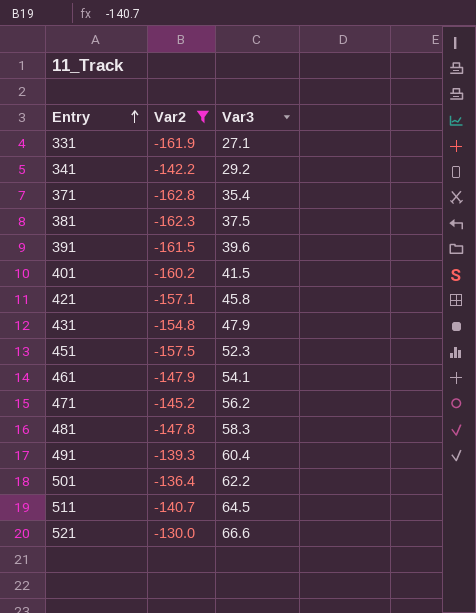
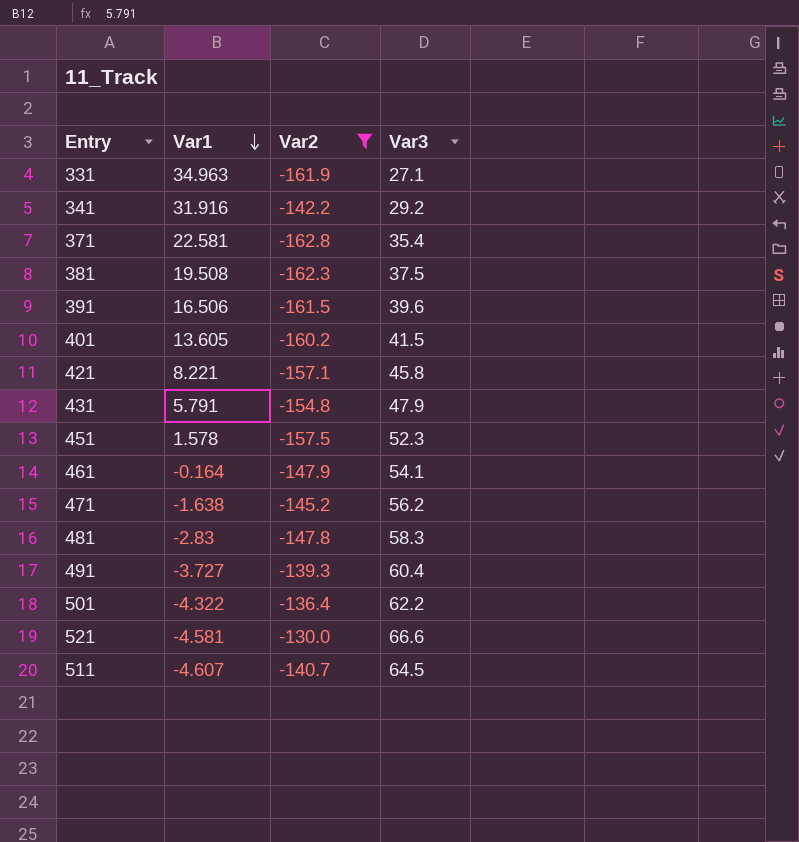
row order: Entry ascending -> Var1 descending
column Var1 | position: none -> 2

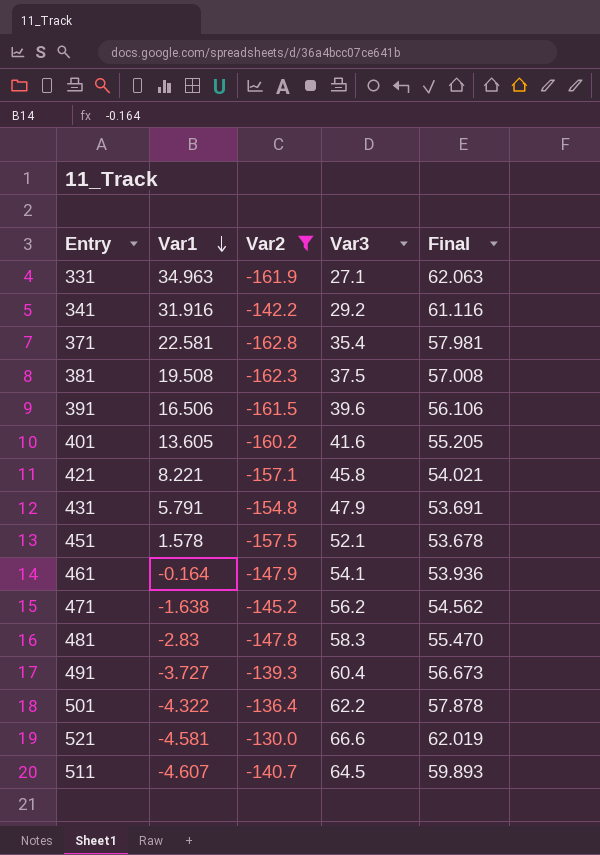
column Final | formula: none -> [Var1] + [Var3]
401 | Var3: 41.5 -> 41.6
451 | Var3: 52.3 -> 52.1

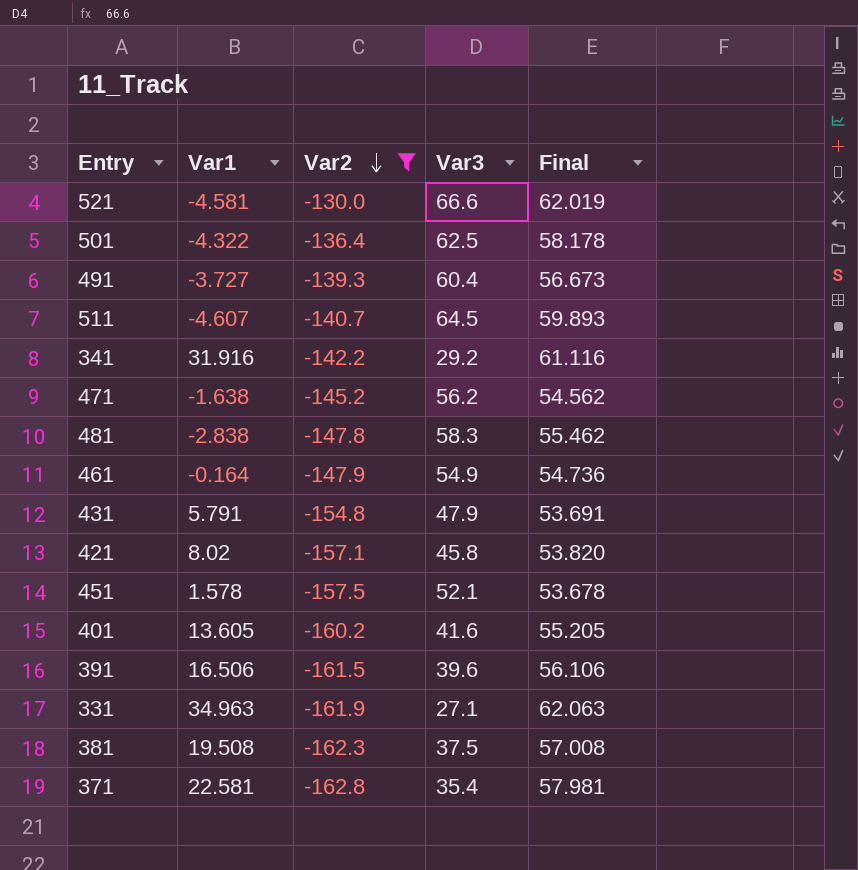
row order: Var1 descending -> Var2 descending
501 | Var3: 62.2 -> 62.5
501 | Final: 57.878 -> 58.178
481 | Var1: -2.83 -> -2.838
481 | Final: 55.470 -> 55.462
461 | Var3: 54.1 -> 54.9
461 | Final: 53.936 -> 54.736
421 | Var1: 8.221 -> 8.02
421 | Final: 54.021 -> 53.820

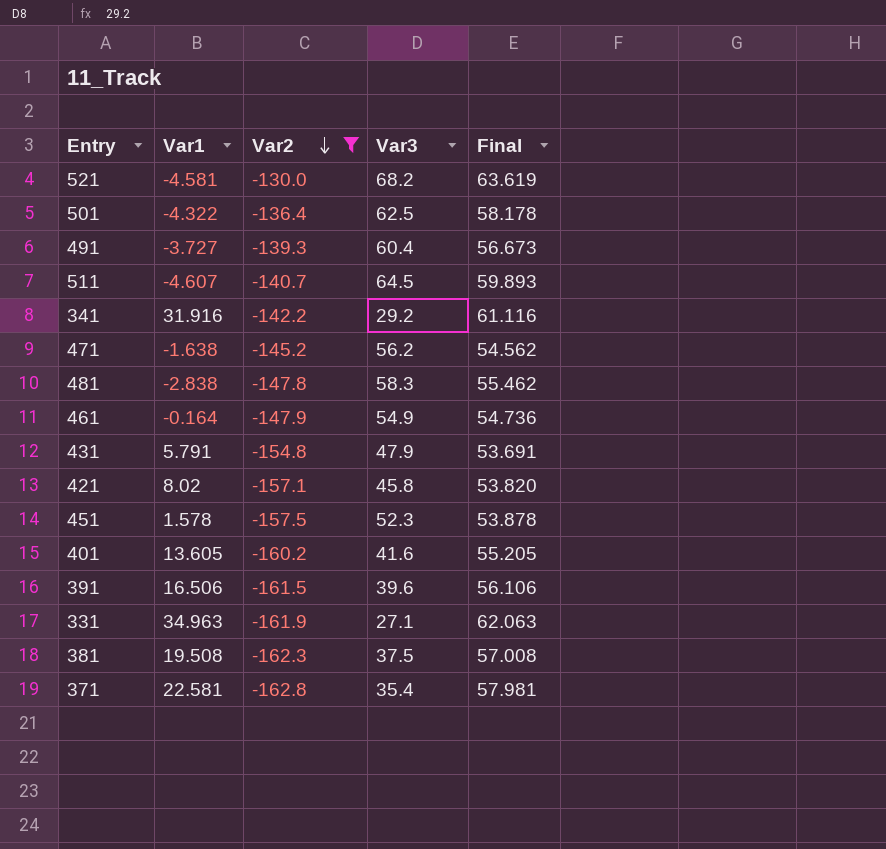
521 | Var3: 66.6 -> 68.2
521 | Final: 62.019 -> 63.619
451 | Var3: 52.1 -> 52.3
451 | Final: 53.678 -> 53.878

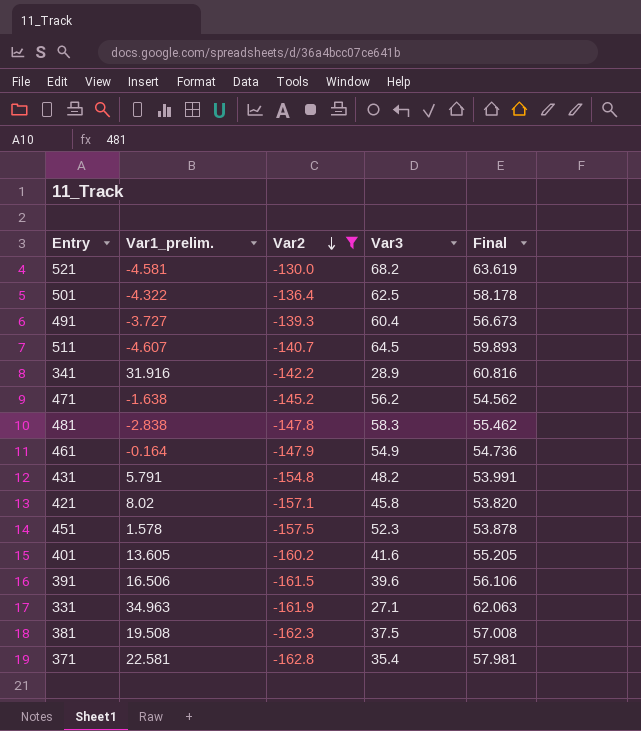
column name: Var1 -> Var1_prelim.
341 | Var3: 29.2 -> 28.9
341 | Final: 61.116 -> 60.816
431 | Var3: 47.9 -> 48.2
431 | Final: 53.691 -> 53.991

